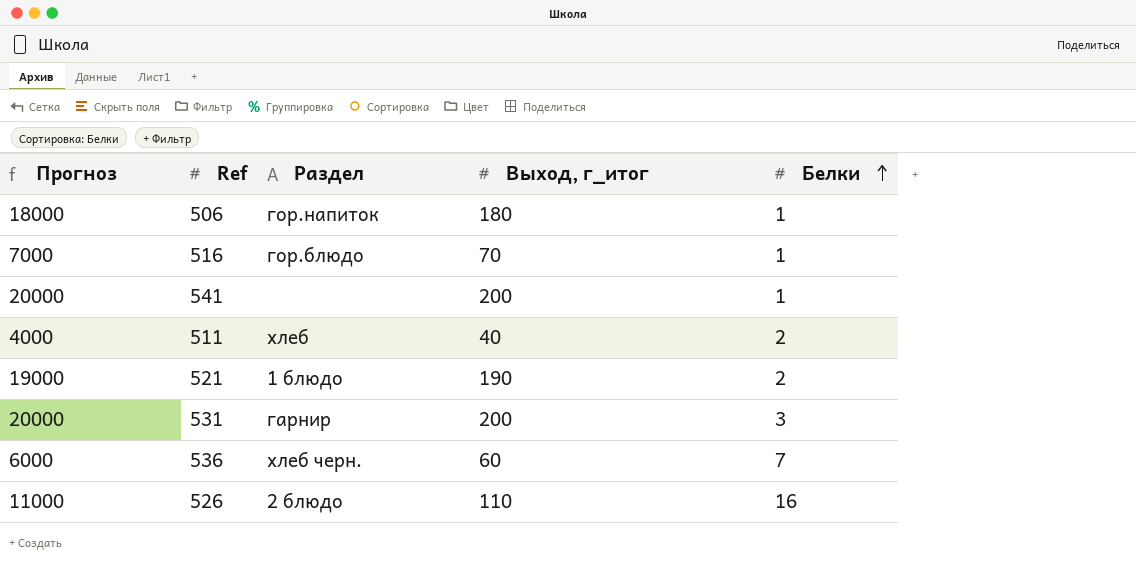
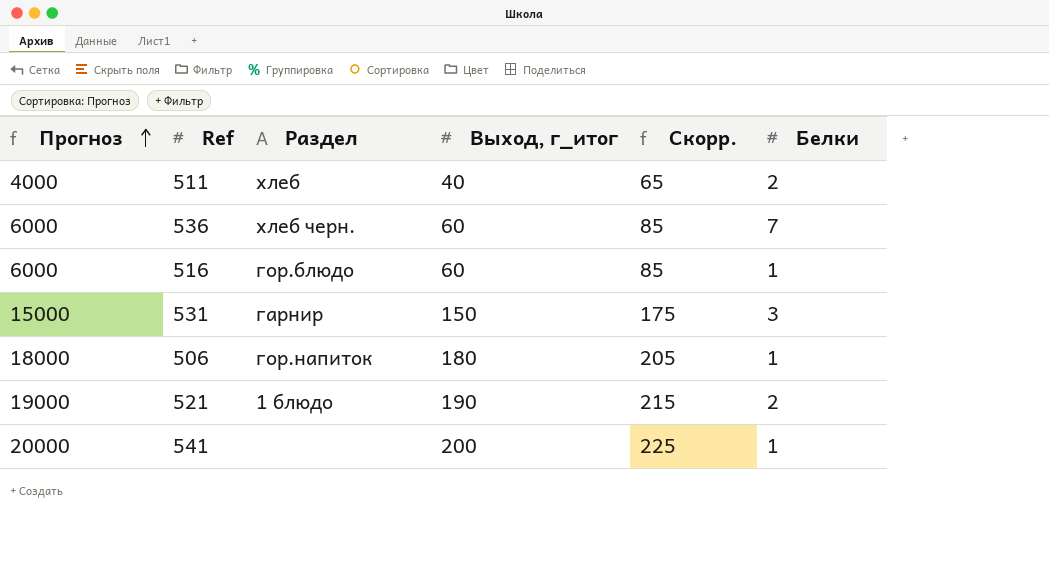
row order: Белки ascending -> Прогноз ascending
column Скорр. | formula: none -> [Выход, г_итог] + 25
row 526: 11000 | 2 блюдо | 110 | 16 -> none
516 | Прогноз: 7000 -> 6000
516 | Выход, г_итог: 70 -> 60
531 | Прогноз: 20000 -> 15000
531 | Выход, г_итог: 200 -> 150

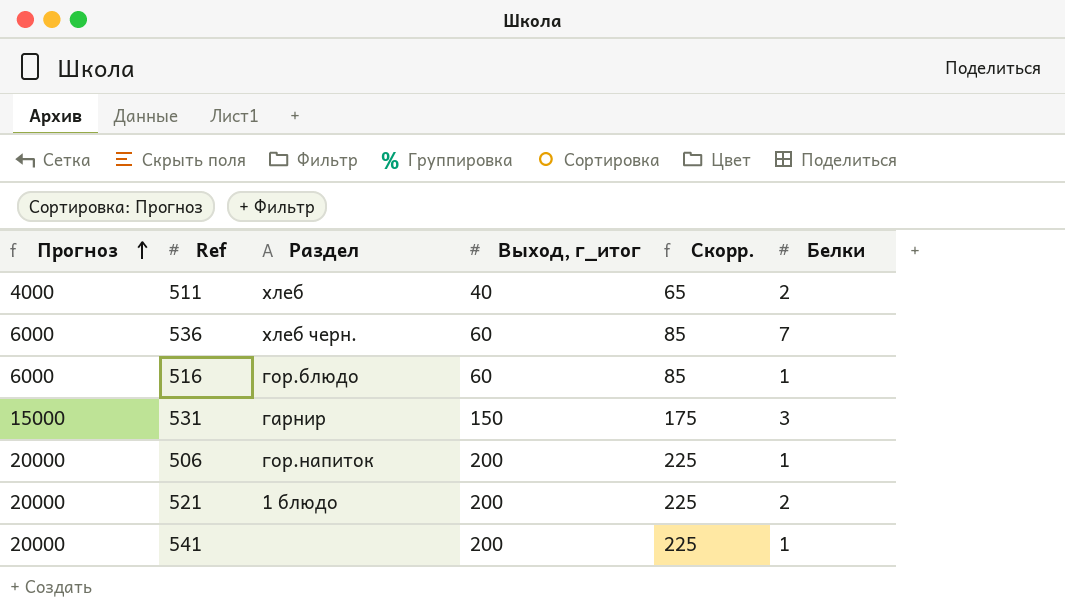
506 | Прогноз: 18000 -> 20000
506 | Выход, г_итог: 180 -> 200
506 | Скорр.: 205 -> 225
521 | Прогноз: 19000 -> 20000
521 | Выход, г_итог: 190 -> 200
521 | Скорр.: 215 -> 225

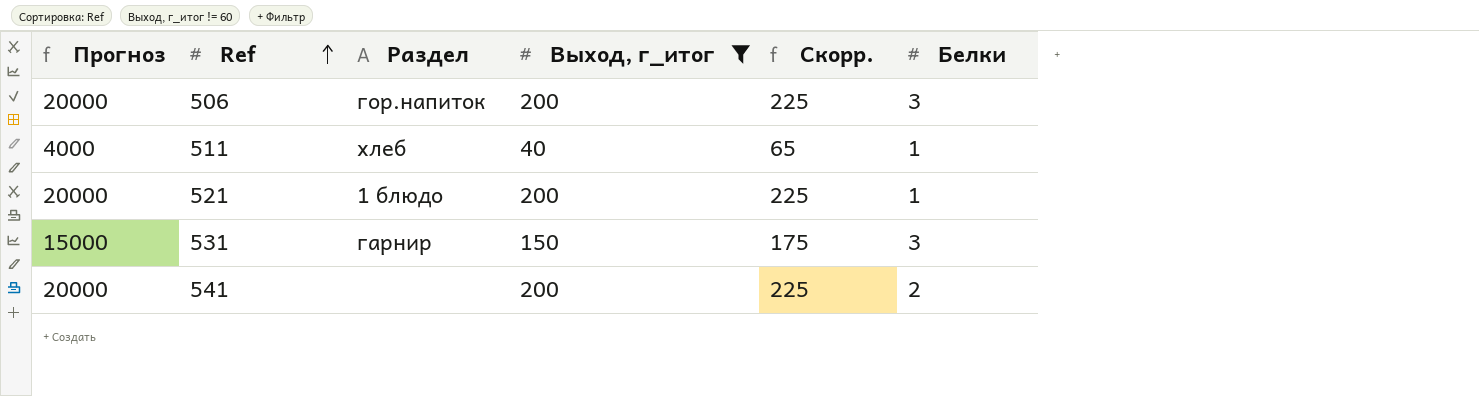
filter: none -> Выход, г_итог != 60
row order: Прогноз ascending -> Ref ascending
506 | Белки: 1 -> 3
511 | Белки: 2 -> 1
521 | Белки: 2 -> 1
541 | Белки: 1 -> 2

